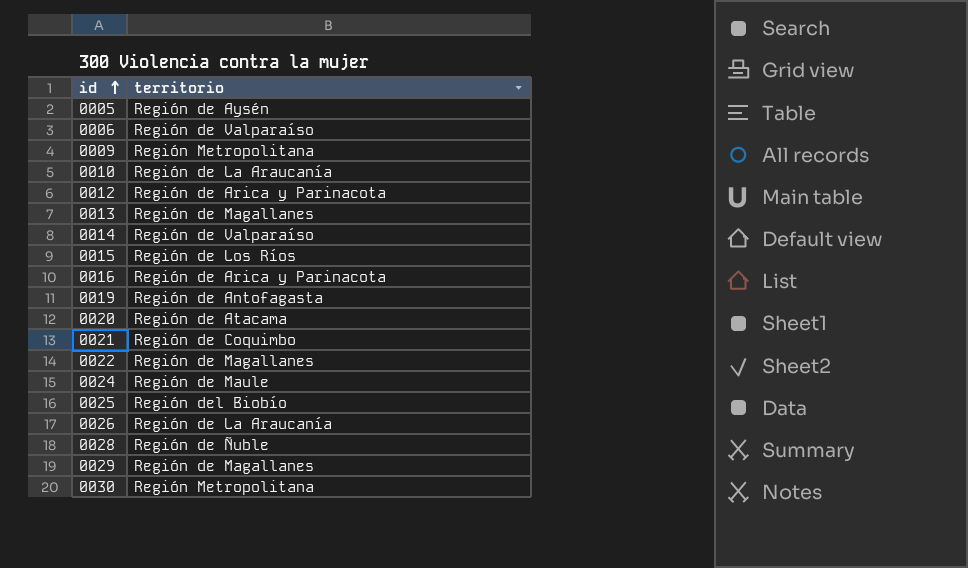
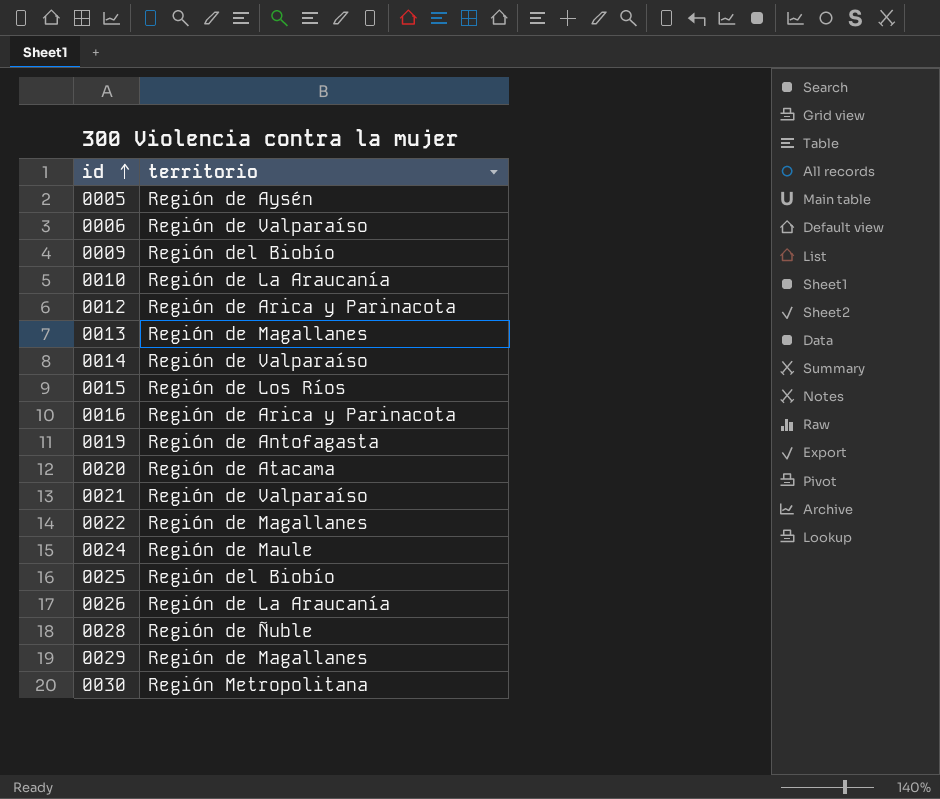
0009 | territorio: Región Metropolitana -> Región del Biobío
0021 | territorio: Región de Coquimbo -> Región de Valparaíso

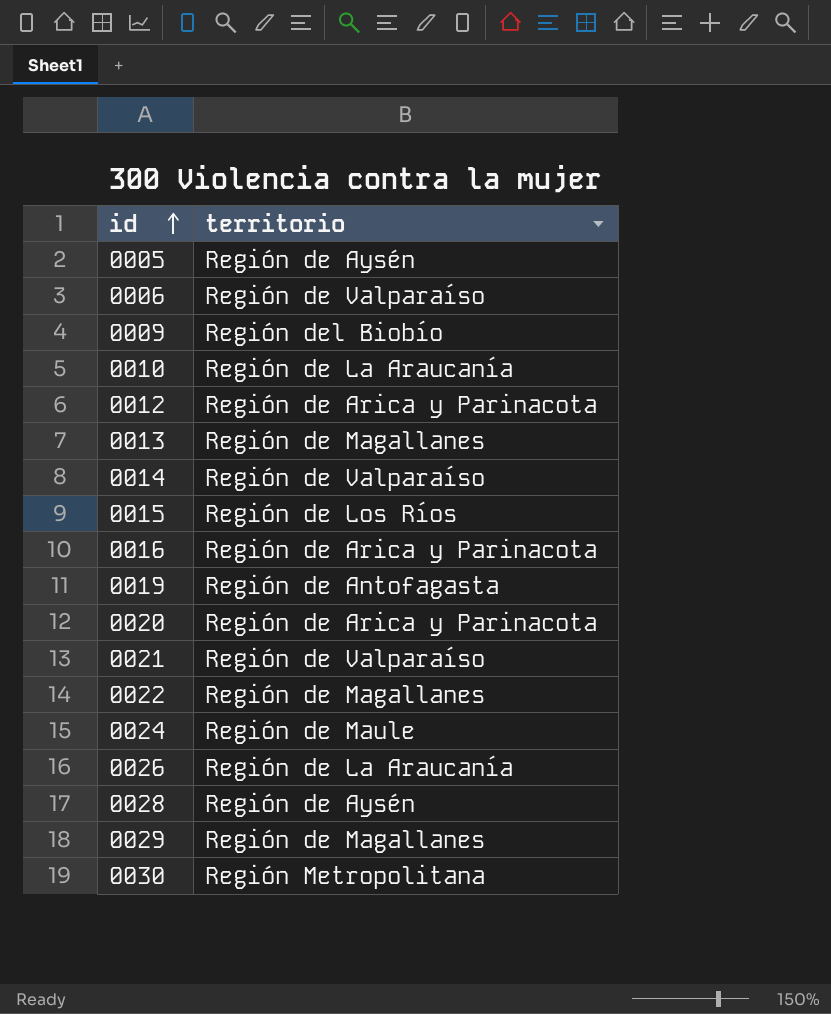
row 0025: Región del Biobío -> none
0020 | territorio: Región de Atacama -> Región de Arica y Parinacota
0028 | territorio: Región de Ñuble -> Región de Aysén

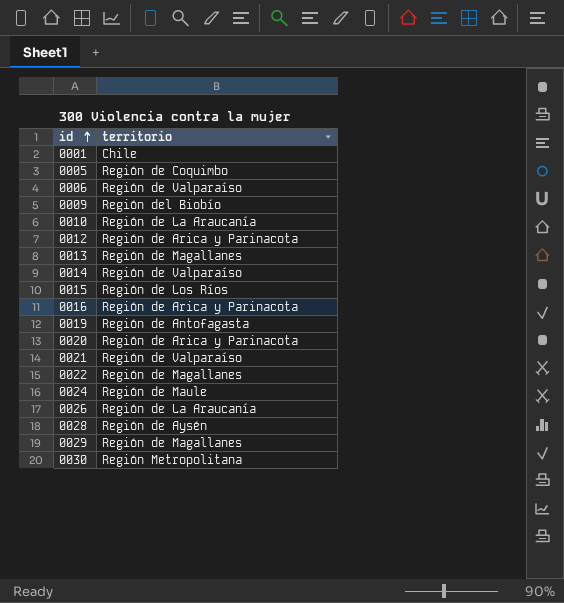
row 0001: none -> Chile
0005 | territorio: Región de Aysén -> Región de Coquimbo

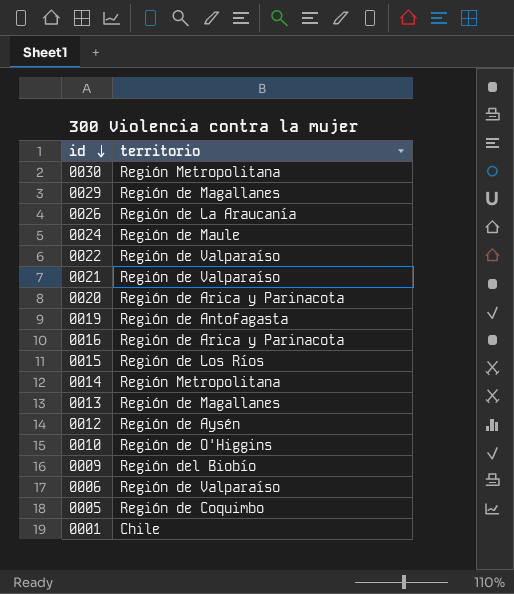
row order: id ascending -> id descending
row 0028: Región de Aysén -> none
0022 | territorio: Región de Magallanes -> Región de Valparaíso
0014 | territorio: Región de Valparaíso -> Región Metropolitana
0012 | territorio: Región de Arica y Parinacota -> Región de Aysén
0010 | territorio: Región de La Araucanía -> Región de O'Higgins

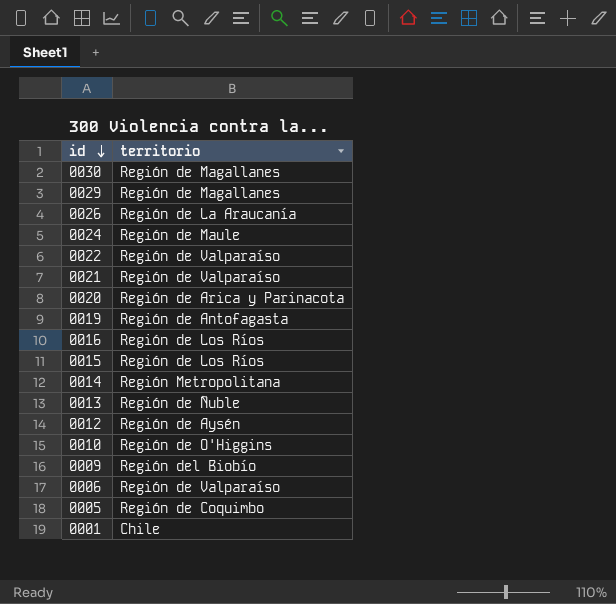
0030 | territorio: Región Metropolitana -> Región de Magallanes
0016 | territorio: Región de Arica y Parinacota -> Región de Los Ríos
0013 | territorio: Región de Magallanes -> Región de Ñuble

